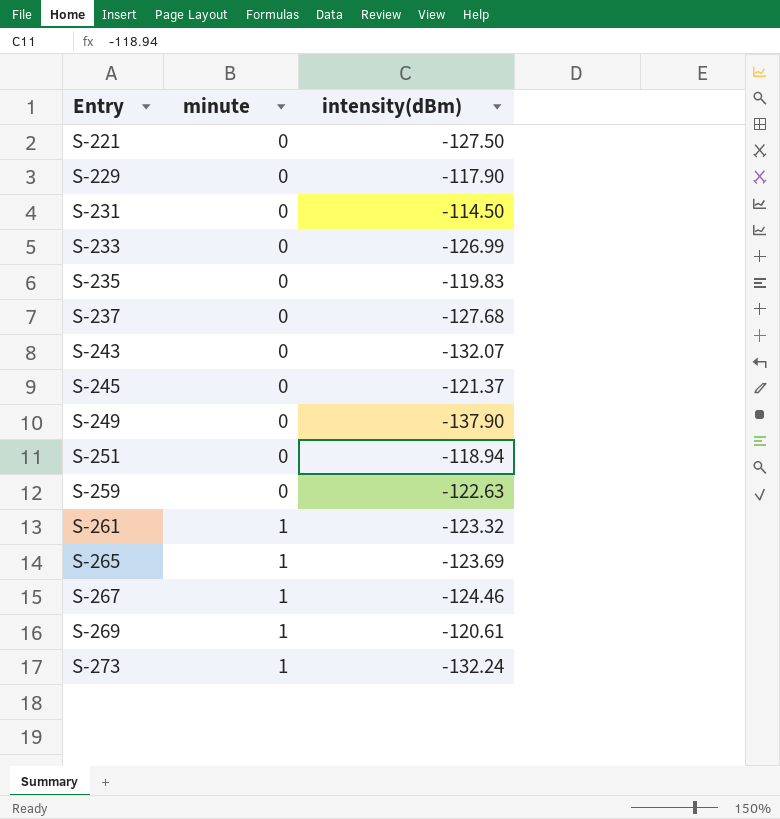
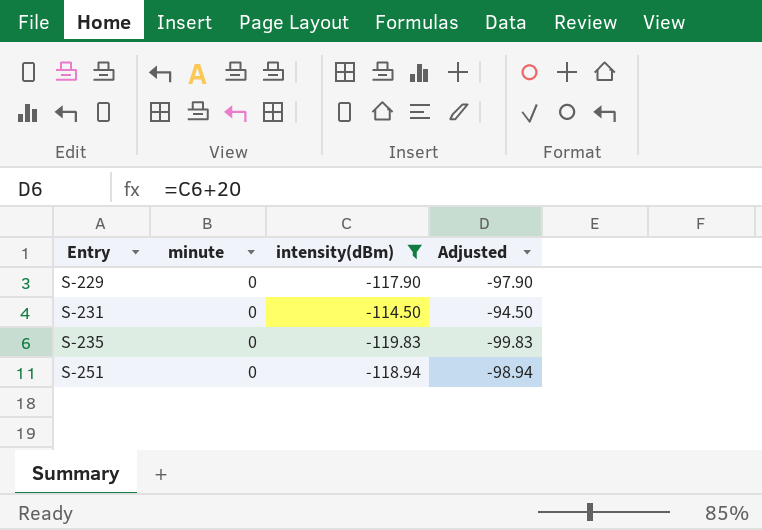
filter: none -> intensity(dBm) >= -119.83
column Adjusted | formula: none -> [intensity(dBm)] + 20

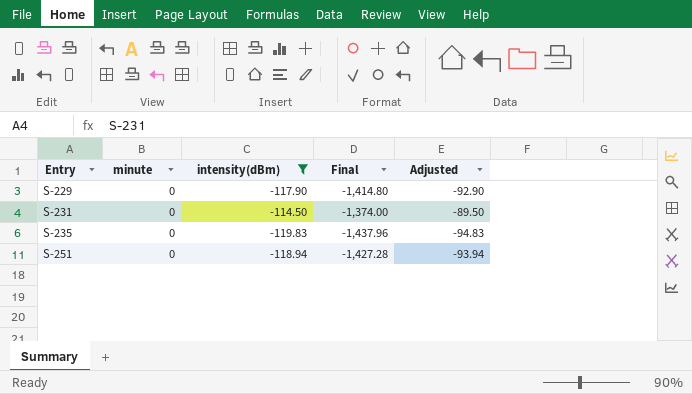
column Final | formula: none -> [intensity(dBm)] * 12
column Adjusted | formula: [intensity(dBm)] + 20 -> [intensity(dBm)] + 25

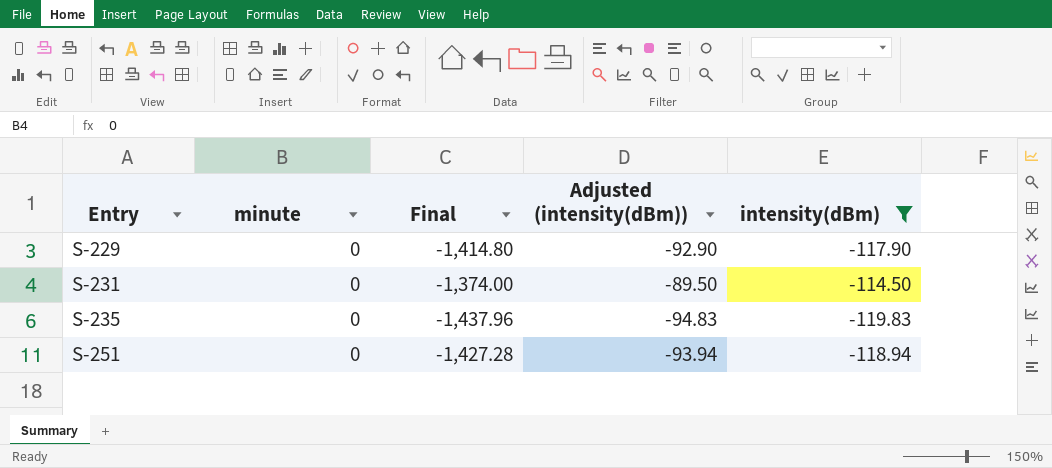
column name: Adjusted -> Adjusted (intensity(dBm))
column intensity(dBm) | position: 3 -> 5

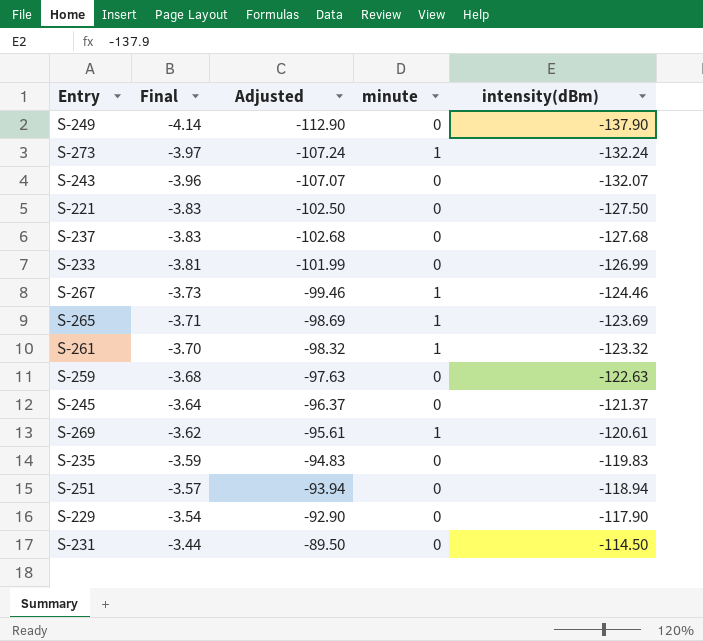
filter: intensity(dBm) >= -119.83 -> none
row order: Entry ascending -> Final ascending
column Final | formula: [intensity(dBm)] * 12 -> [intensity(dBm)] * 0.03
column name: Adjusted (intensity(dBm)) -> Adjusted
column minute | position: 2 -> 4

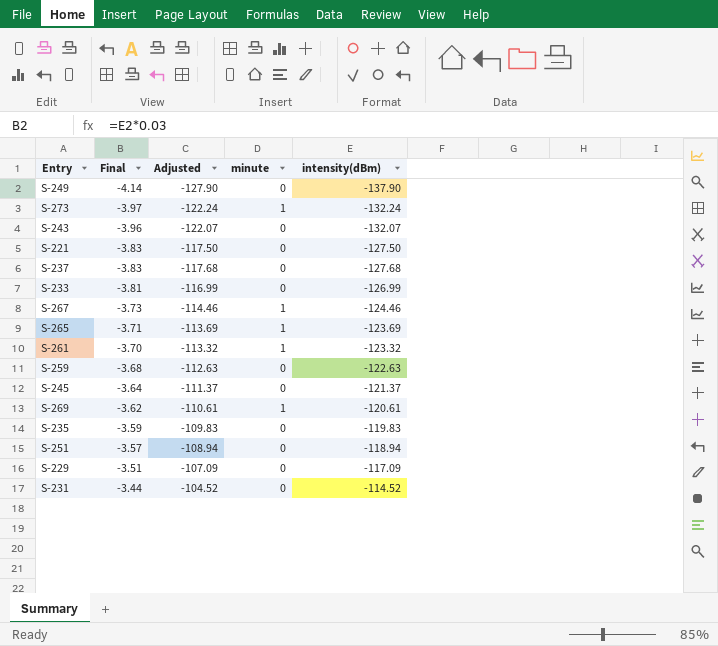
column Adjusted | formula: [intensity(dBm)] + 25 -> [intensity(dBm)] + 10
S-229 | Final: -3.54 -> -3.51
S-229 | intensity(dBm): -117.90 -> -117.09
S-231 | intensity(dBm): -114.50 -> -114.52

